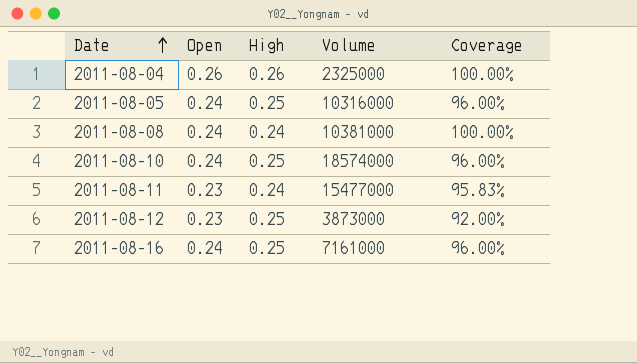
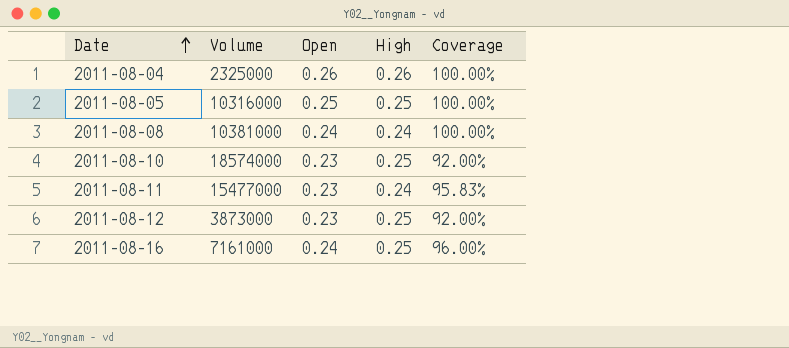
column Volume | position: 4 -> 2
2011-08-05 | Open: 0.24 -> 0.25
2011-08-05 | Coverage: 96.00% -> 100.00%
2011-08-10 | Open: 0.24 -> 0.23
2011-08-10 | Coverage: 96.00% -> 92.00%

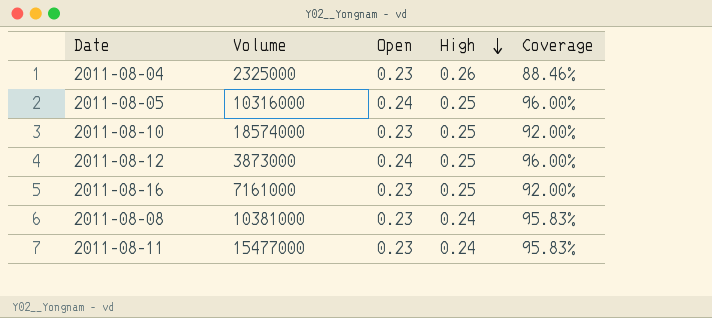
row order: Date ascending -> High descending
2011-08-04 | Open: 0.26 -> 0.23
2011-08-04 | Coverage: 100.00% -> 88.46%
2011-08-05 | Open: 0.25 -> 0.24
2011-08-05 | Coverage: 100.00% -> 96.00%
2011-08-12 | Open: 0.23 -> 0.24
2011-08-12 | Coverage: 92.00% -> 96.00%
2011-08-16 | Open: 0.24 -> 0.23
2011-08-16 | Coverage: 96.00% -> 92.00%
2011-08-08 | Open: 0.24 -> 0.23
2011-08-08 | Coverage: 100.00% -> 95.83%

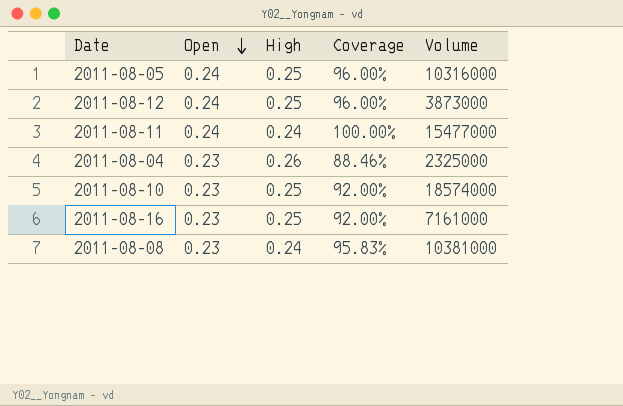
row order: High descending -> Open descending
column Volume | position: 2 -> 5
2011-08-11 | Open: 0.23 -> 0.24
2011-08-11 | Coverage: 95.83% -> 100.00%

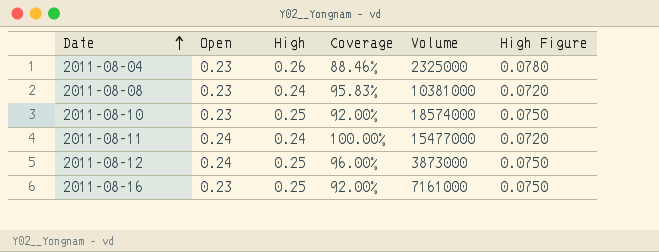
row order: Open descending -> Date ascending
column High Figure | formula: none -> [High] * 0.3
row 2011-08-05: 0.24 | 0.25 | 96.00% | 10316000 -> none

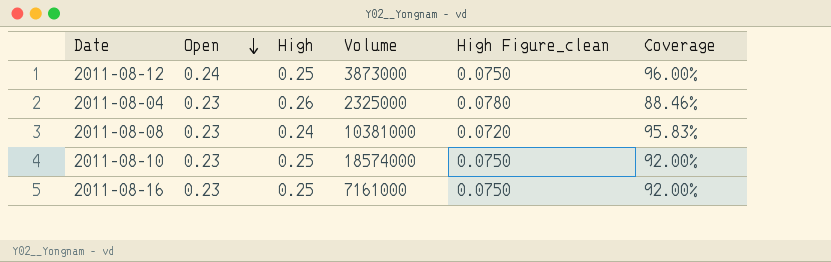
row order: Date ascending -> Open descending
column name: High Figure -> High Figure_clean
column Coverage | position: 4 -> 6
row 2011-08-11: 0.24 | 0.24 | 100.00% | 15477000 | 0.0720 -> none

